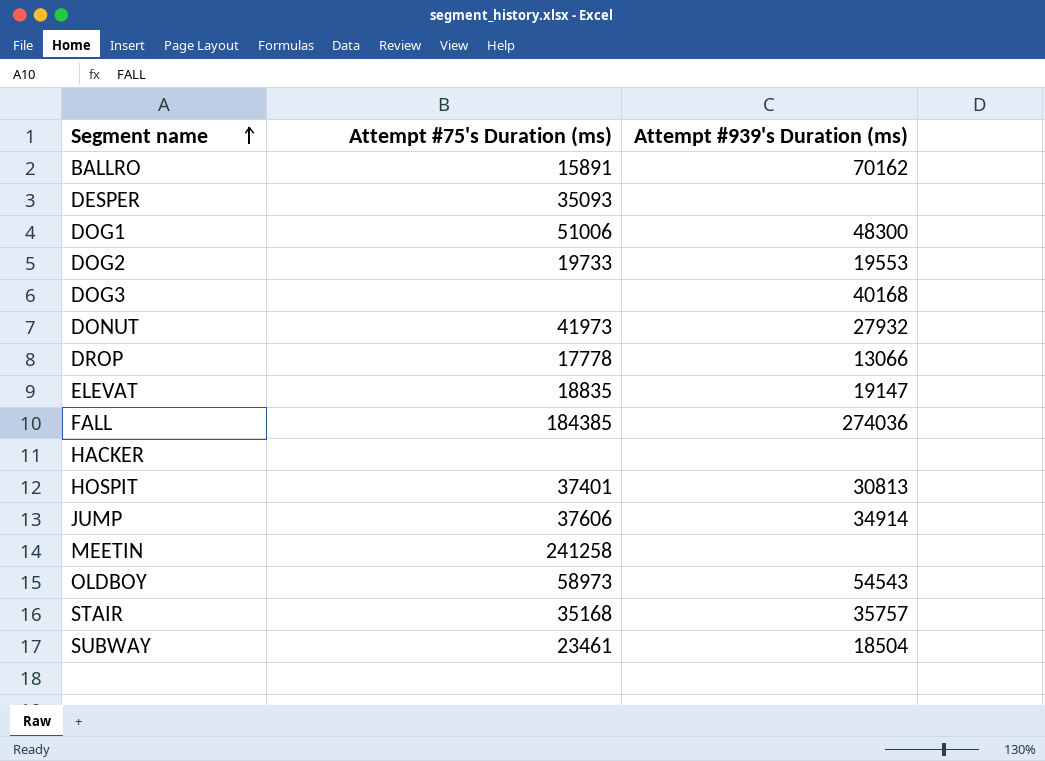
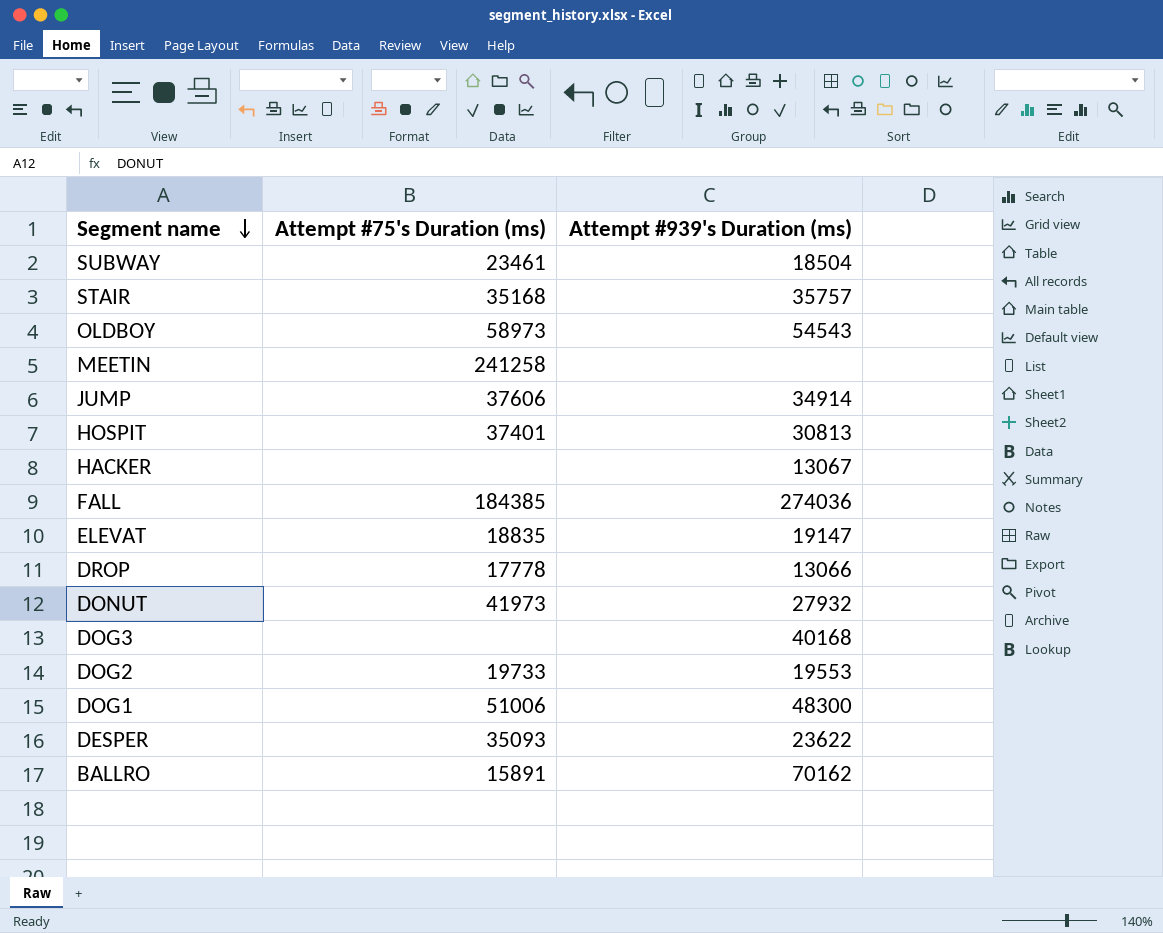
row order: Segment name ascending -> Segment name descending
HACKER | Attempt #939's Duration (ms): none -> 13067
DESPER | Attempt #939's Duration (ms): none -> 23622

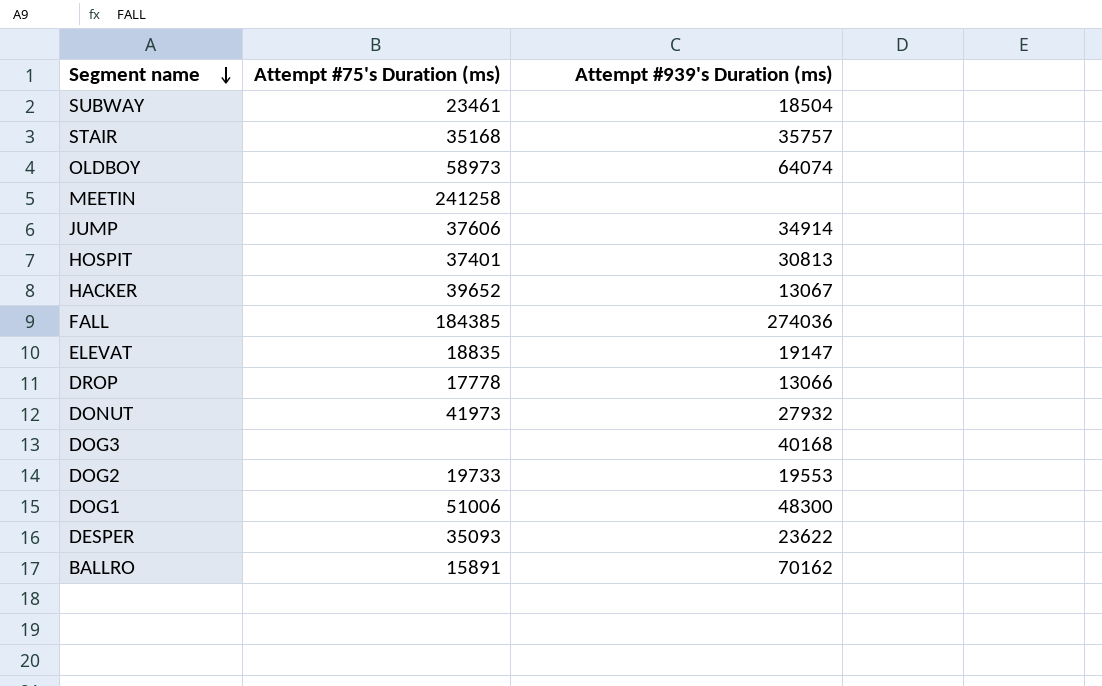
OLDBOY | Attempt #939's Duration (ms): 54543 -> 64074
HACKER | Attempt #75's Duration (ms): none -> 39652

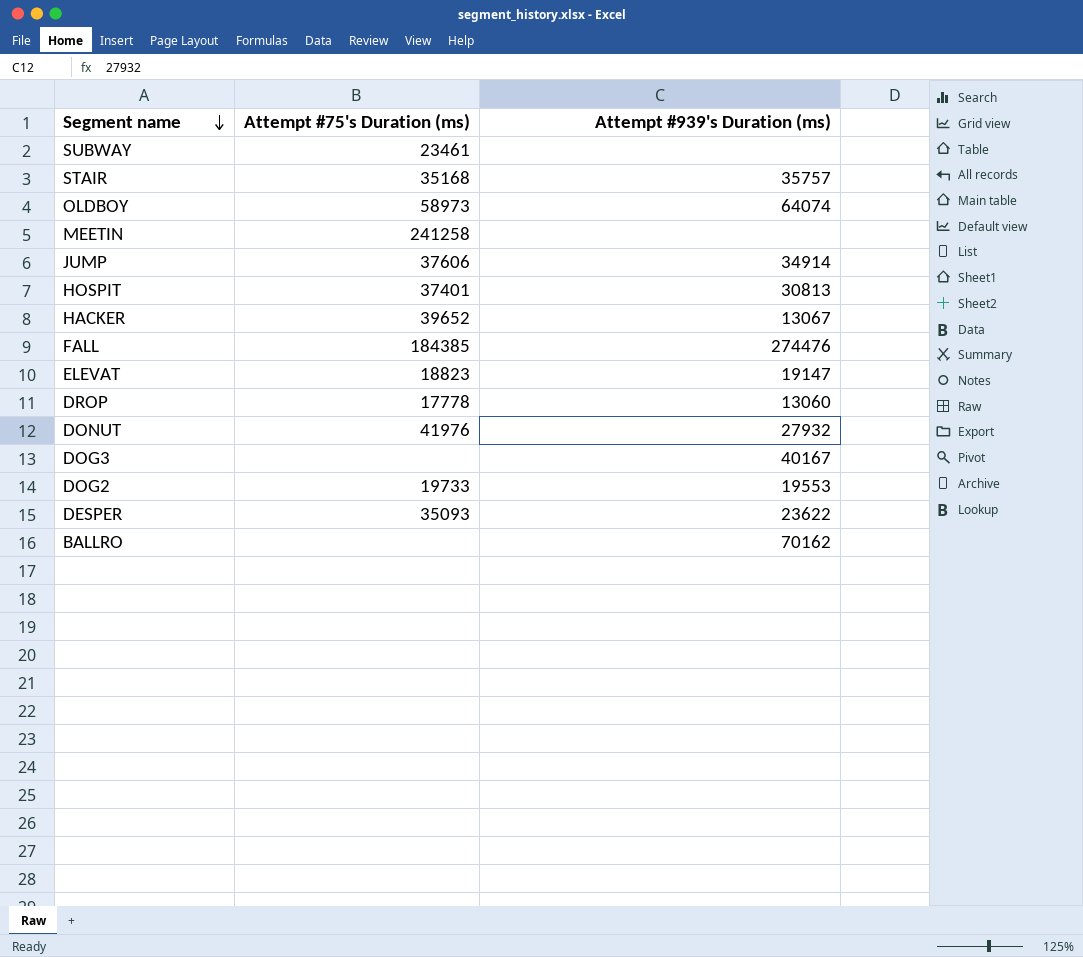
row DOG1: 51006 | 48300 -> none
SUBWAY | Attempt #939's Duration (ms): 18504 -> none
FALL | Attempt #939's Duration (ms): 274036 -> 274476
ELEVAT | Attempt #75's Duration (ms): 18835 -> 18823
DROP | Attempt #939's Duration (ms): 13066 -> 13060
DONUT | Attempt #75's Duration (ms): 41973 -> 41976
DOG3 | Attempt #939's Duration (ms): 40168 -> 40167
BALLRO | Attempt #75's Duration (ms): 15891 -> none

